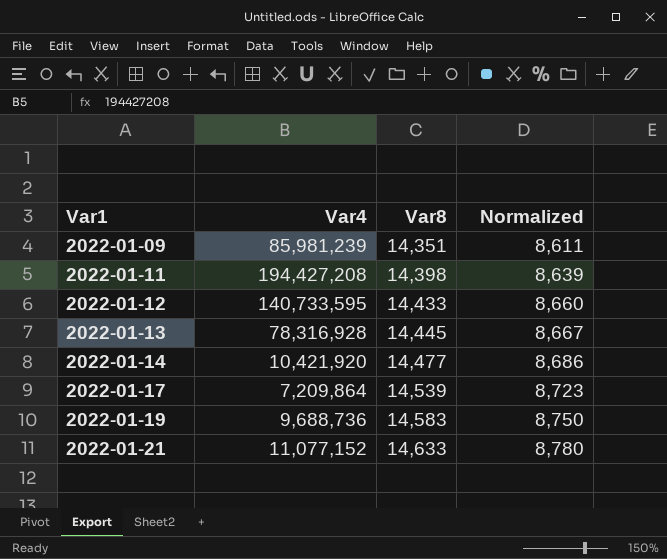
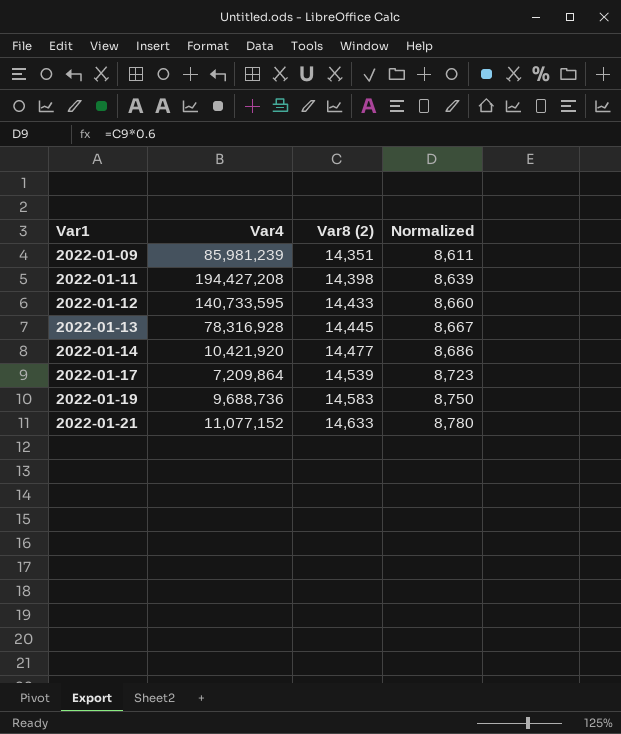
column name: Var8 -> Var8 (2)

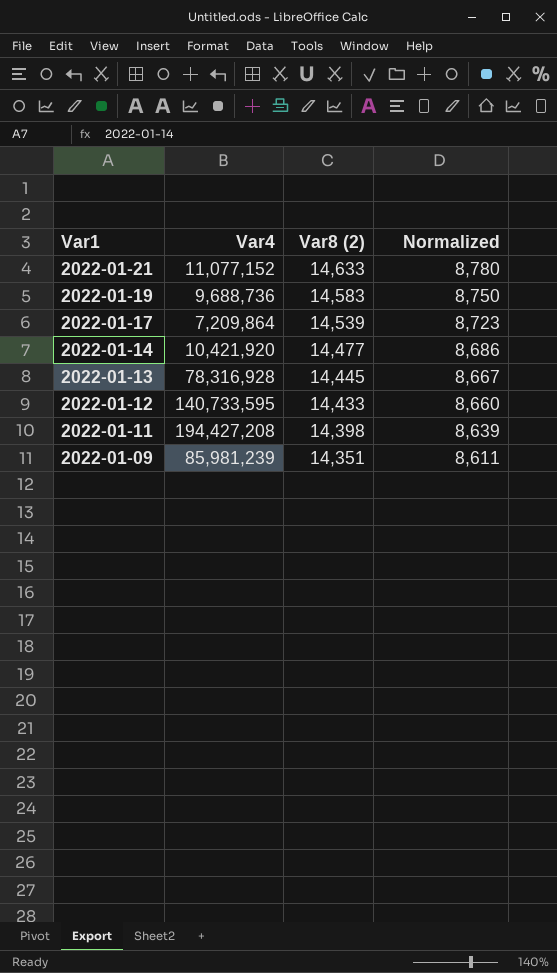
row order: Var1 ascending -> Var1 descending

